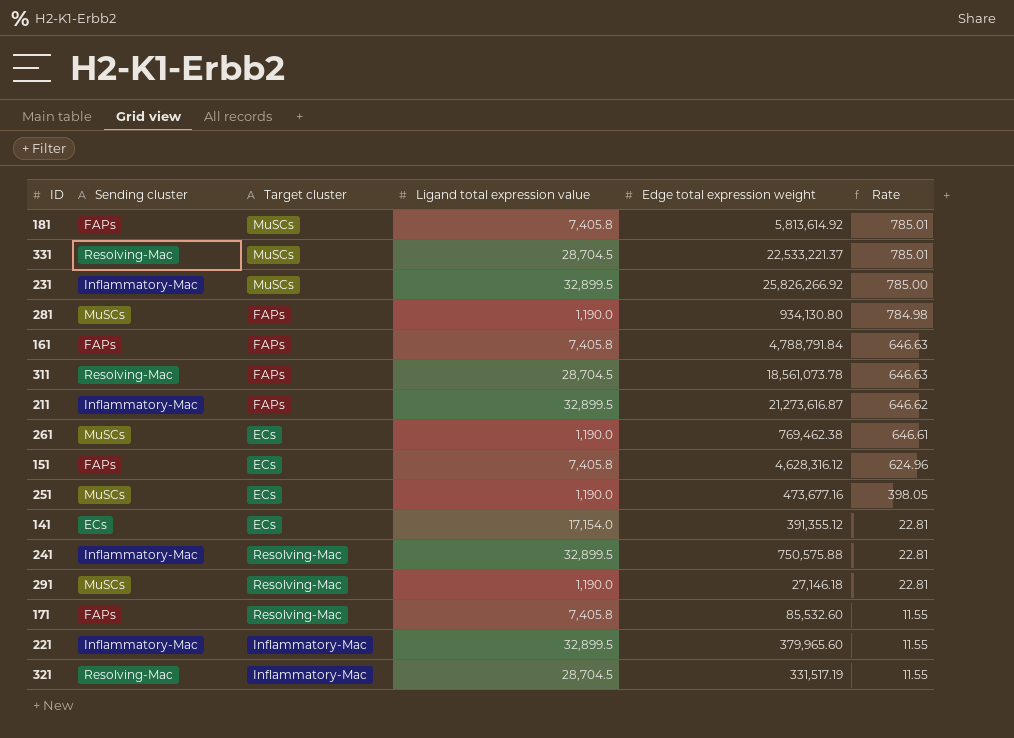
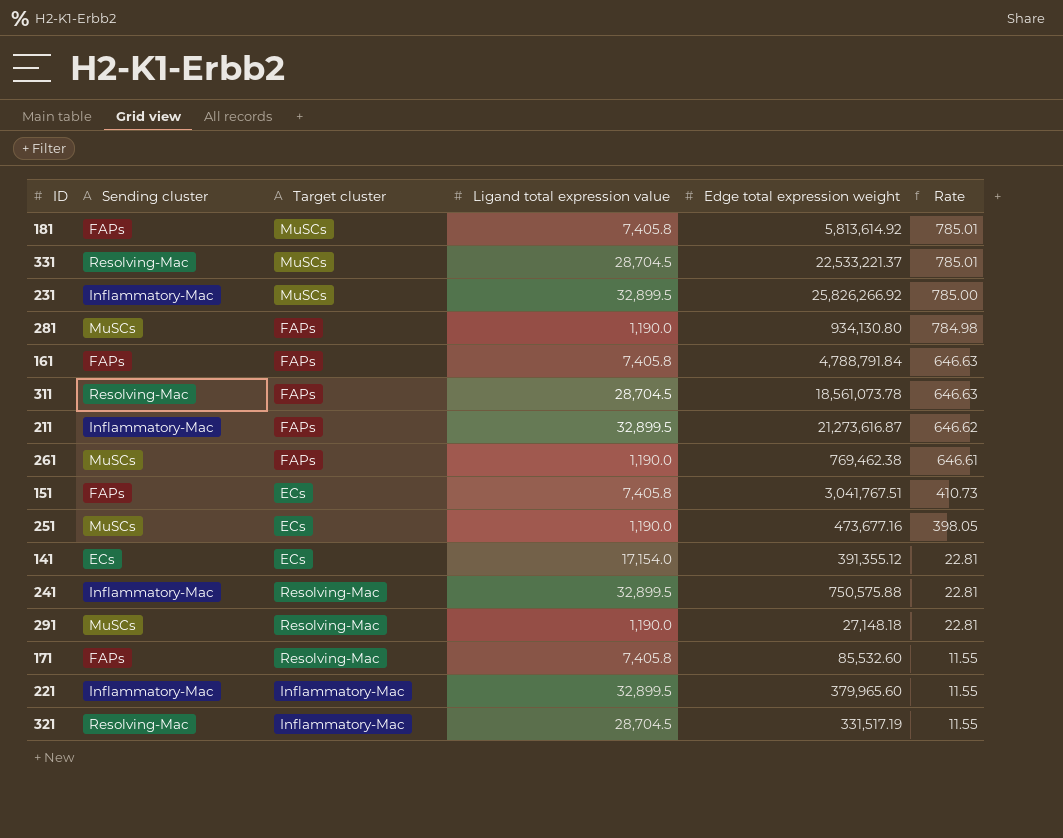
261 | Target cluster: ECs -> FAPs
151 | Edge total expression weight: 4,628,316.12 -> 3,041,767.51
151 | Rate: 624.96 -> 410.73
291 | Edge total expression weight: 27,146.18 -> 27,148.18

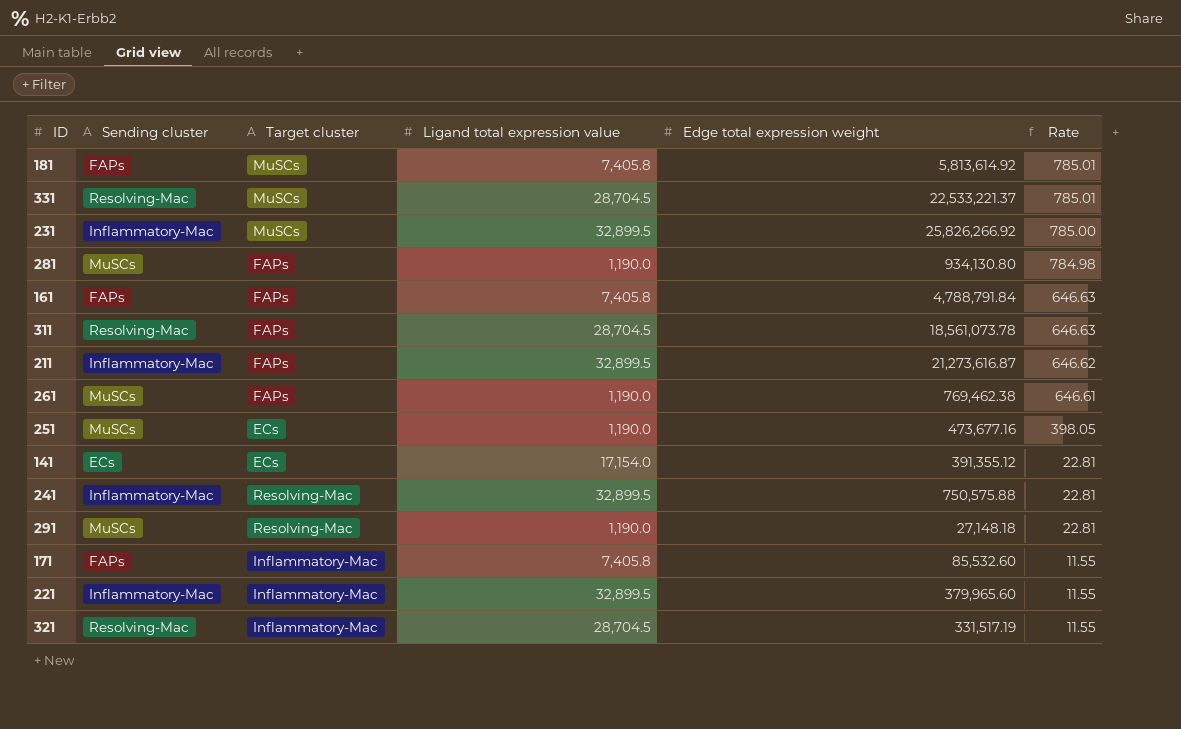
row 151: FAPs | ECs | 7,405.8 | 3,041,767.51 | 410.73 -> none
171 | Target cluster: Resolving-Mac -> Inflammatory-Mac

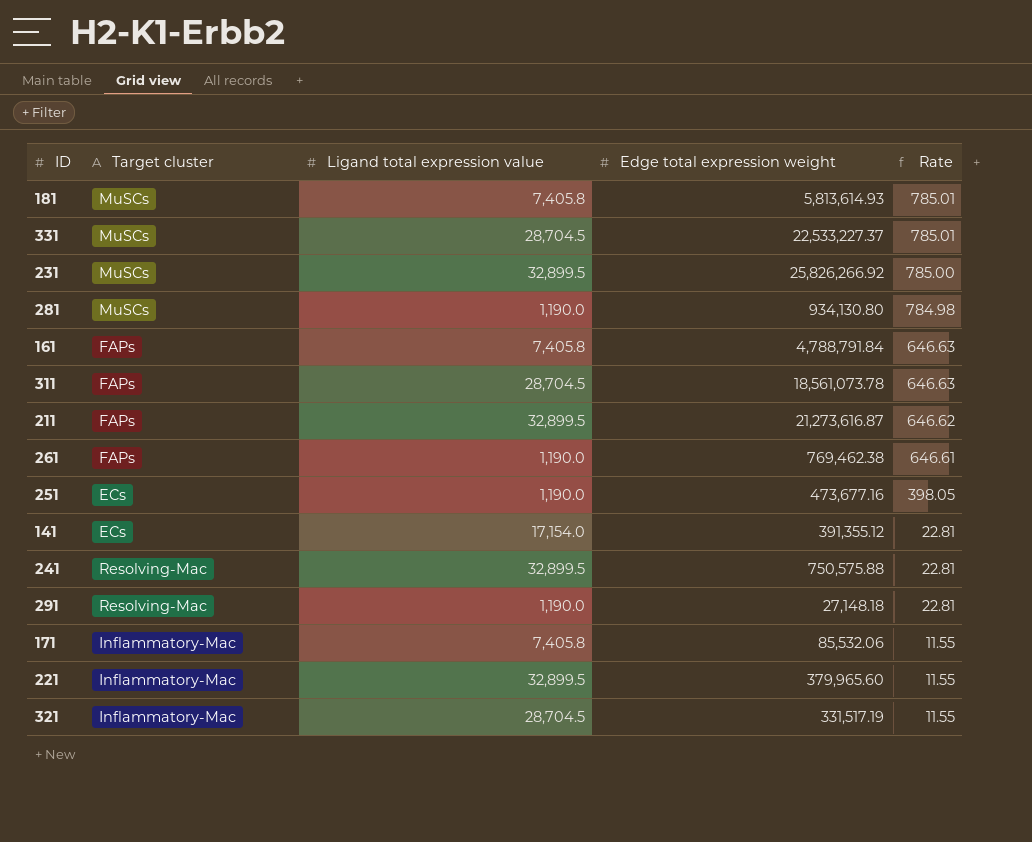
column Sending cluster | position: 2 -> none
181 | Edge total expression weight: 5,813,614.92 -> 5,813,614.93
331 | Edge total expression weight: 22,533,221.37 -> 22,533,227.37
281 | Target cluster: FAPs -> MuSCs
171 | Edge total expression weight: 85,532.60 -> 85,532.06

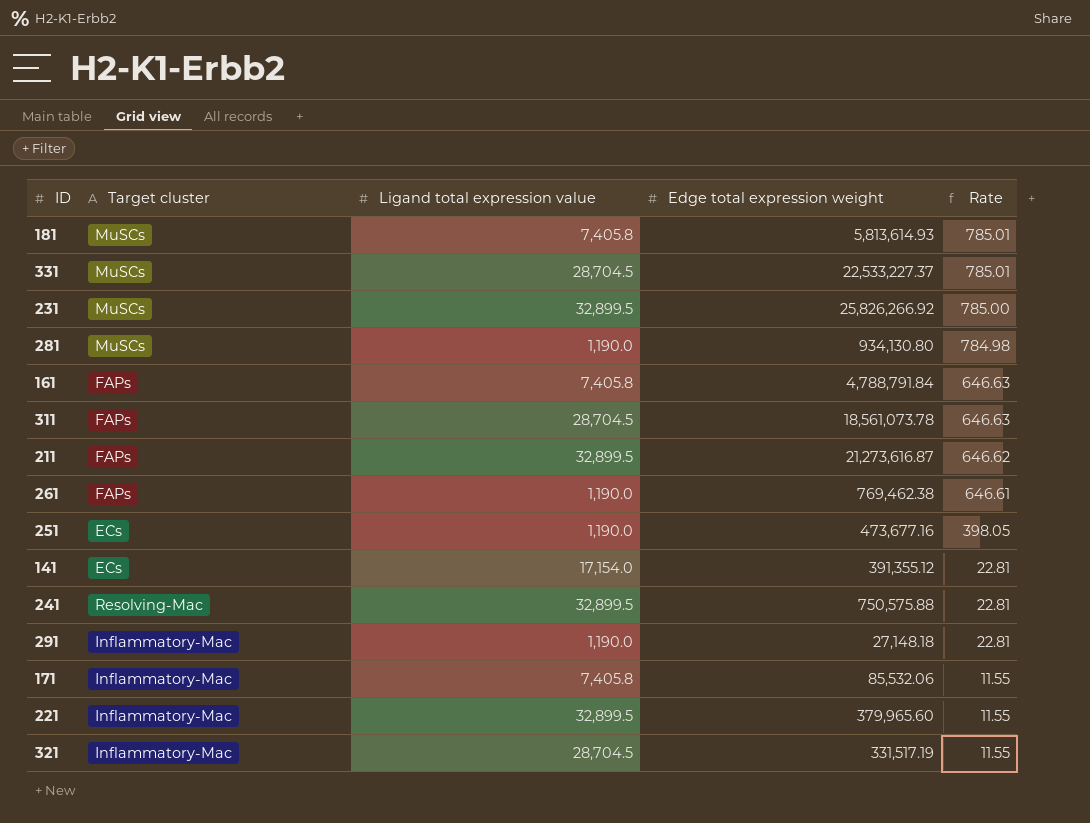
291 | Target cluster: Resolving-Mac -> Inflammatory-Mac

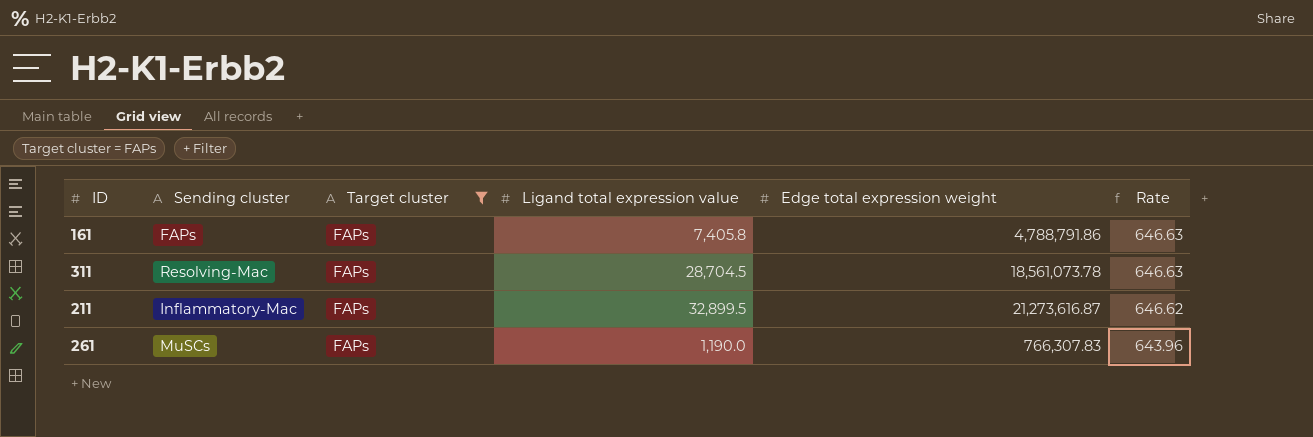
filter: none -> Target cluster = FAPs
column Sending cluster | position: none -> 2
161 | Edge total expression weight: 4,788,791.84 -> 4,788,791.86
261 | Edge total expression weight: 769,462.38 -> 766,307.83
261 | Rate: 646.61 -> 643.96

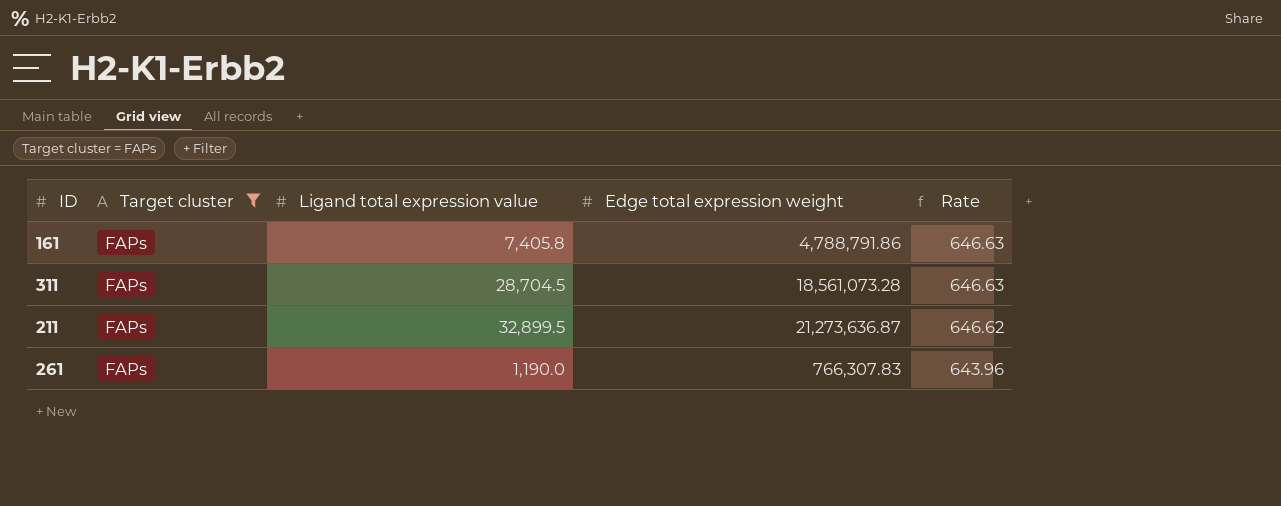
column Sending cluster | position: 2 -> none
311 | Edge total expression weight: 18,561,073.78 -> 18,561,073.28
211 | Edge total expression weight: 21,273,616.87 -> 21,273,636.87

